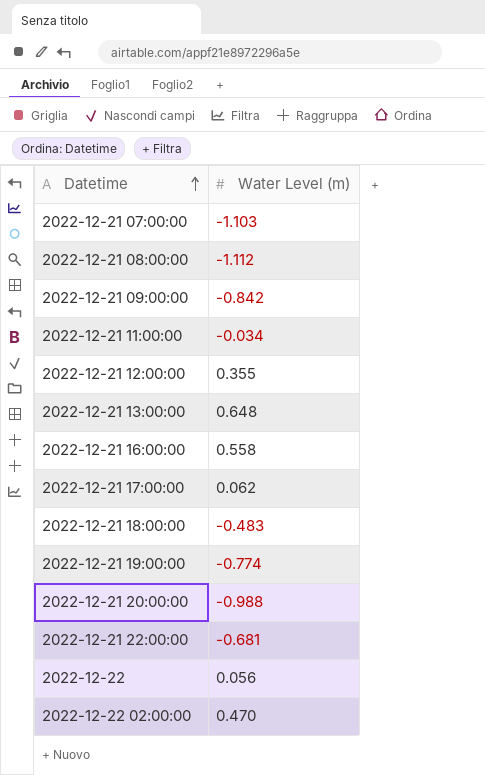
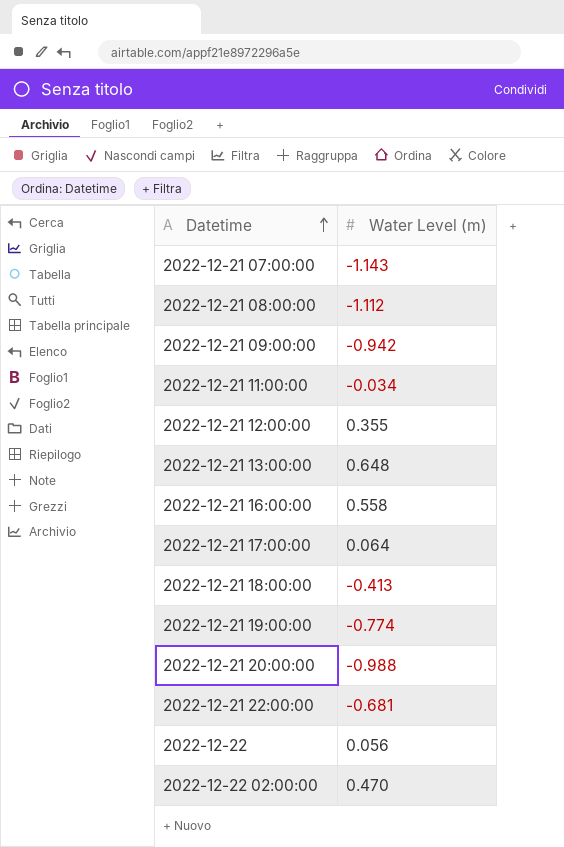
2022-12-21 07:00:00 | Water Level (m): -1.103 -> -1.143
2022-12-21 09:00:00 | Water Level (m): -0.842 -> -0.942
2022-12-21 17:00:00 | Water Level (m): 0.062 -> 0.064
2022-12-21 18:00:00 | Water Level (m): -0.483 -> -0.413

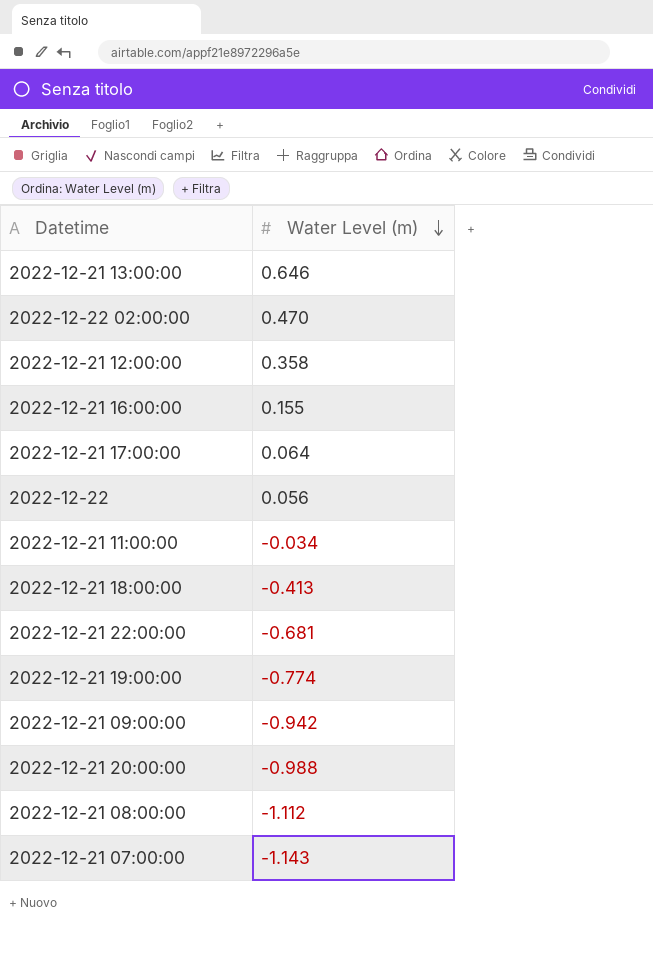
row order: Datetime ascending -> Water Level (m) descending
2022-12-21 13:00:00 | Water Level (m): 0.648 -> 0.646
2022-12-21 12:00:00 | Water Level (m): 0.355 -> 0.358
2022-12-21 16:00:00 | Water Level (m): 0.558 -> 0.155

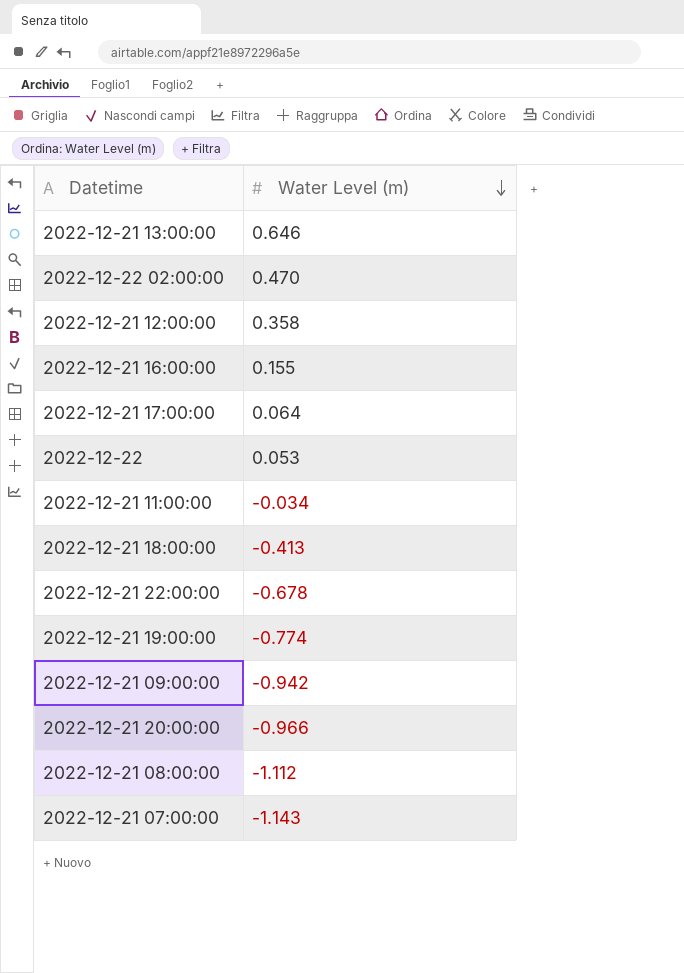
2022-12-22 | Water Level (m): 0.056 -> 0.053
2022-12-21 22:00:00 | Water Level (m): -0.681 -> -0.678
2022-12-21 20:00:00 | Water Level (m): -0.988 -> -0.966

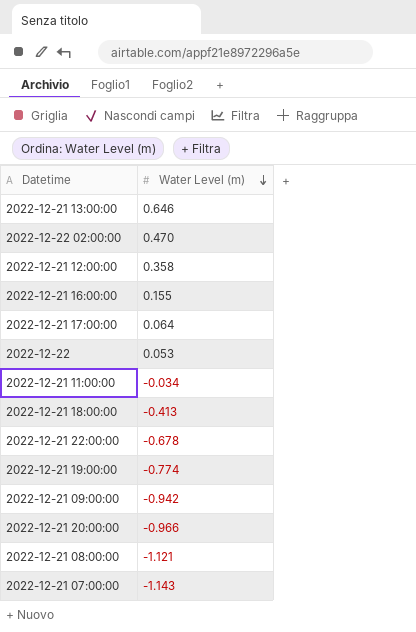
2022-12-21 08:00:00 | Water Level (m): -1.112 -> -1.121

